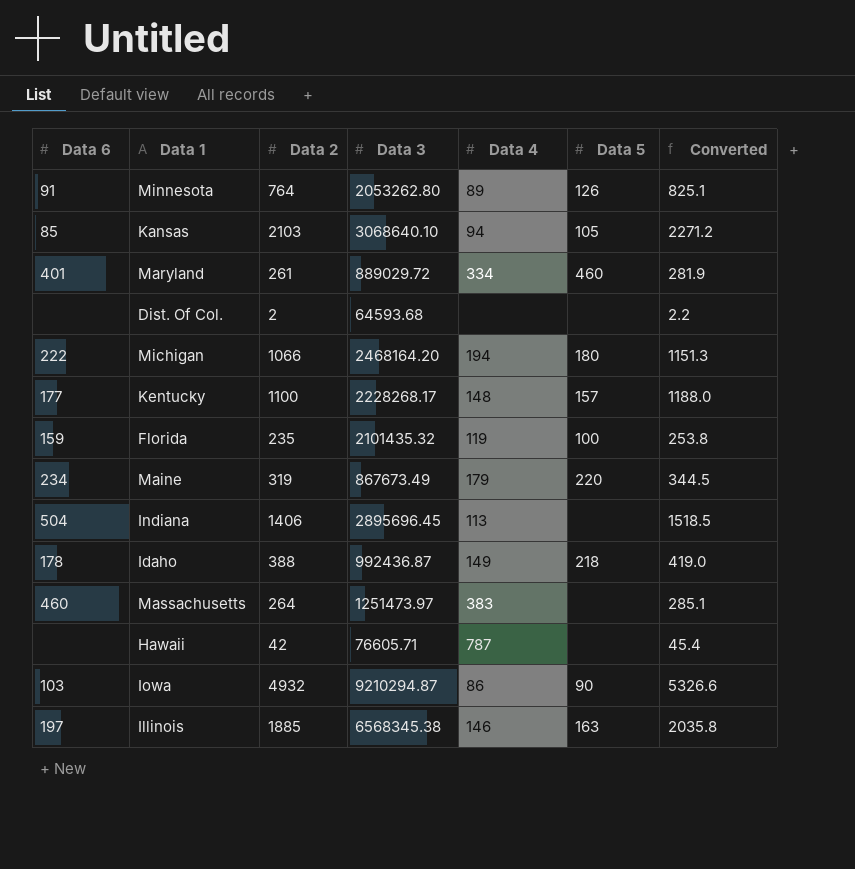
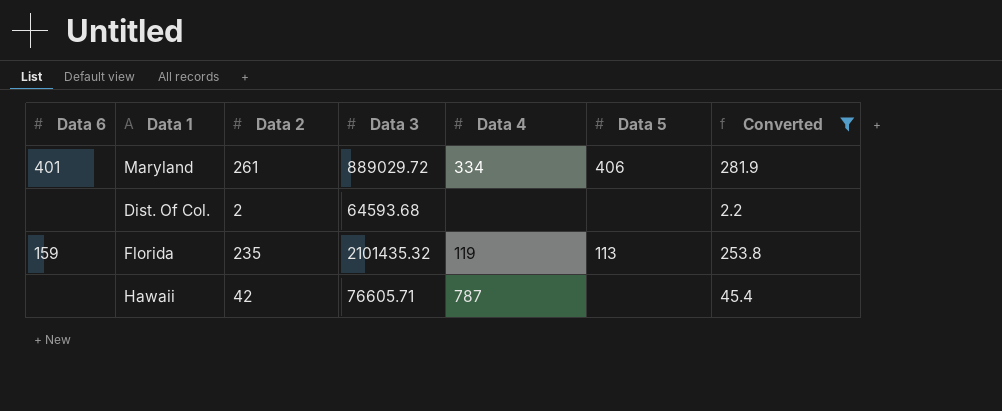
filter: none -> Converted <= 281.9
Maryland | Data 5: 460 -> 406
Florida | Data 5: 100 -> 113

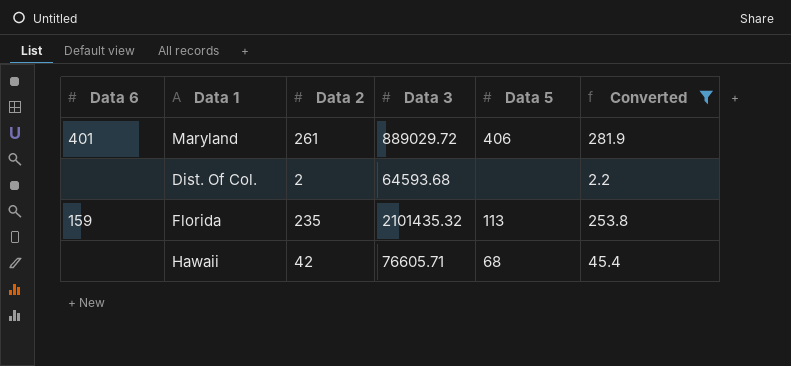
column Data 4 | position: 5 -> none
Hawaii | Data 5: none -> 68

